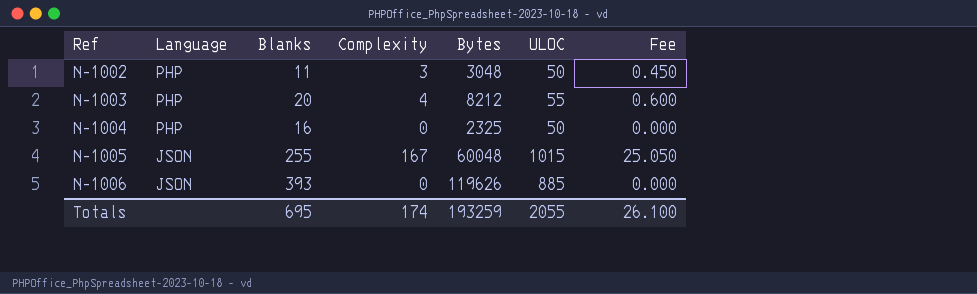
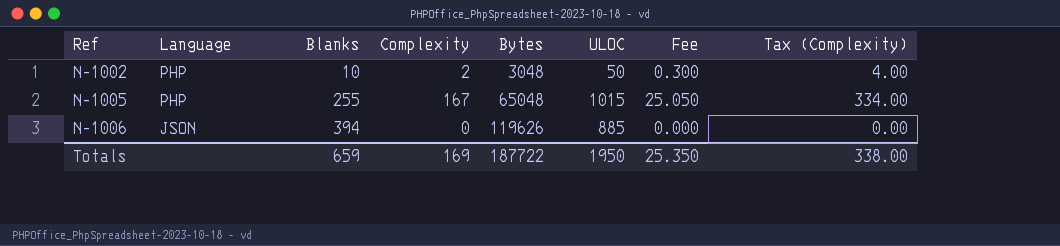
column Tax (Complexity) | formula: none -> [Complexity] * 2
row N-1003: PHP | 20 | 4 | 8212 | 55 | 0.600 -> none
row N-1004: PHP | 16 | 0 | 2325 | 50 | 0.000 -> none
N-1002 | Blanks: 11 -> 10
N-1002 | Complexity: 3 -> 2
N-1002 | Fee: 0.450 -> 0.300
N-1005 | Language: JSON -> PHP
N-1005 | Bytes: 60048 -> 65048
N-1006 | Blanks: 393 -> 394
Totals | Blanks: 695 -> 659
Totals | Complexity: 174 -> 169
Totals | Bytes: 193259 -> 187722
Totals | ULOC: 2055 -> 1950
Totals | Fee: 26.100 -> 25.350

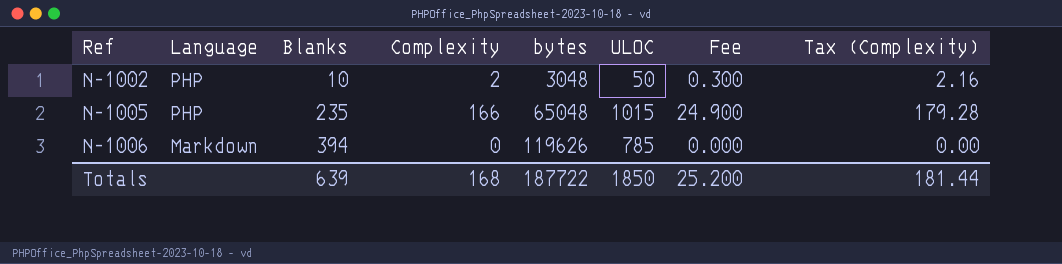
column name: Bytes -> bytes
column Tax (Complexity) | formula: [Complexity] * 2 -> [Complexity] * 1.08
N-1005 | Blanks: 255 -> 235
N-1005 | Complexity: 167 -> 166
N-1005 | Fee: 25.050 -> 24.900
N-1006 | Language: JSON -> Markdown
N-1006 | ULOC: 885 -> 785
Totals | Blanks: 659 -> 639
Totals | Complexity: 169 -> 168
Totals | ULOC: 1950 -> 1850
Totals | Fee: 25.350 -> 25.200
Totals | Tax (Complexity): 338.00 -> 181.44

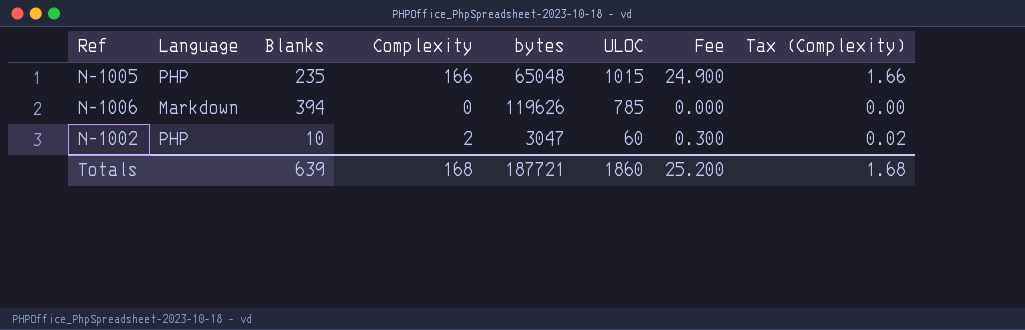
row order: Ref ascending -> ULOC descending
column Tax (Complexity) | formula: [Complexity] * 1.08 -> [Complexity] * 0.01
N-1002 | bytes: 3048 -> 3047
N-1002 | ULOC: 50 -> 60
Totals | bytes: 187722 -> 187721
Totals | ULOC: 1850 -> 1860
Totals | Tax (Complexity): 181.44 -> 1.68

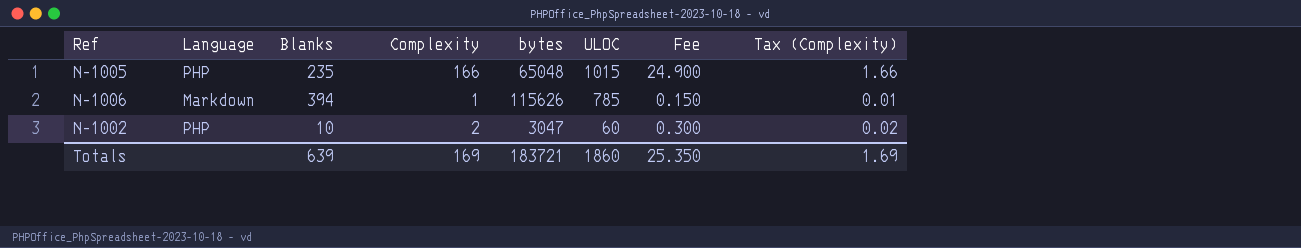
N-1006 | Complexity: 0 -> 1
N-1006 | bytes: 119626 -> 115626
N-1006 | Fee: 0.000 -> 0.150
N-1006 | Tax (Complexity): 0.00 -> 0.01
Totals | Complexity: 168 -> 169
Totals | bytes: 187721 -> 183721
Totals | Fee: 25.200 -> 25.350
Totals | Tax (Complexity): 1.68 -> 1.69

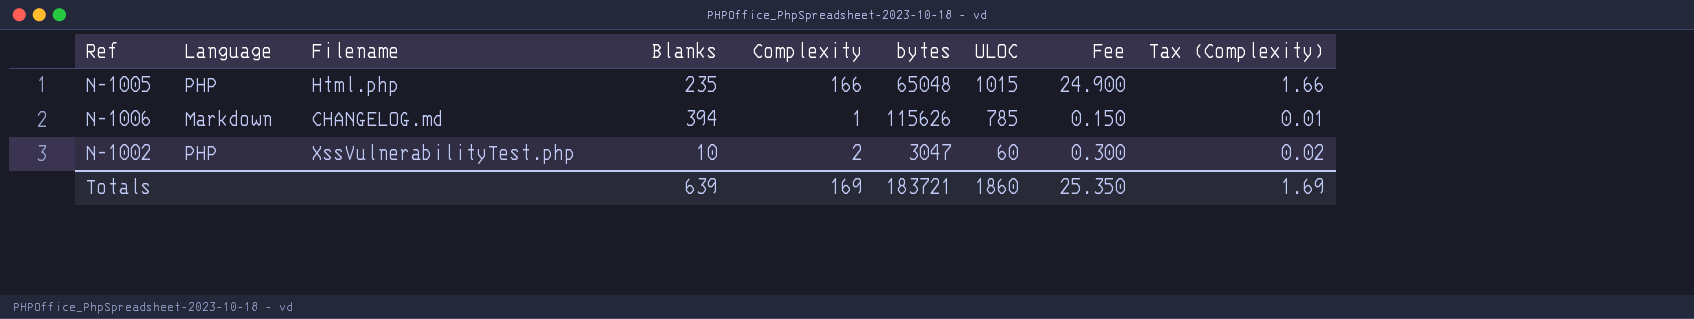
column Filename | position: none -> 3

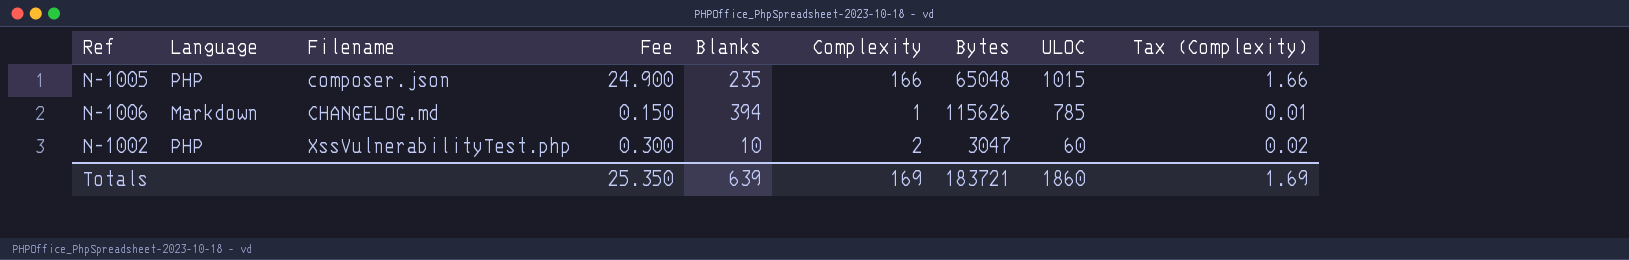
column Fee | position: 8 -> 4
column name: bytes -> Bytes
N-1005 | Filename: Html.php -> composer.json

